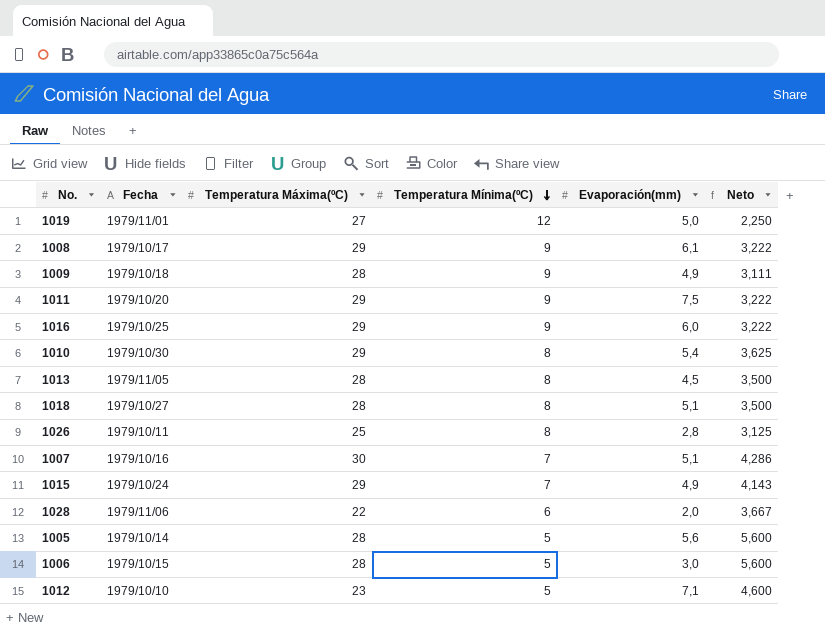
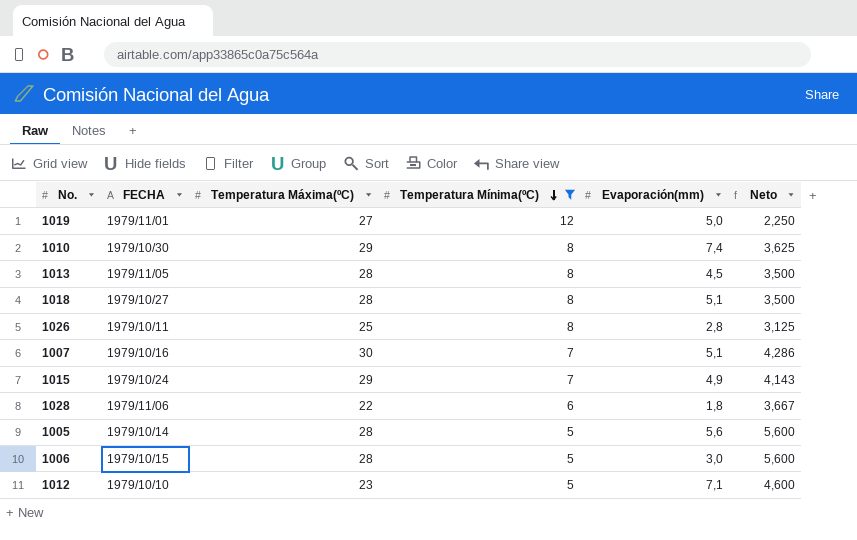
filter: none -> Temperatura Mínima(ºC) != 9
column name: Fecha -> FECHA
1010 | Evaporación(mm): 5,4 -> 7,4
1028 | Evaporación(mm): 2,0 -> 1,8

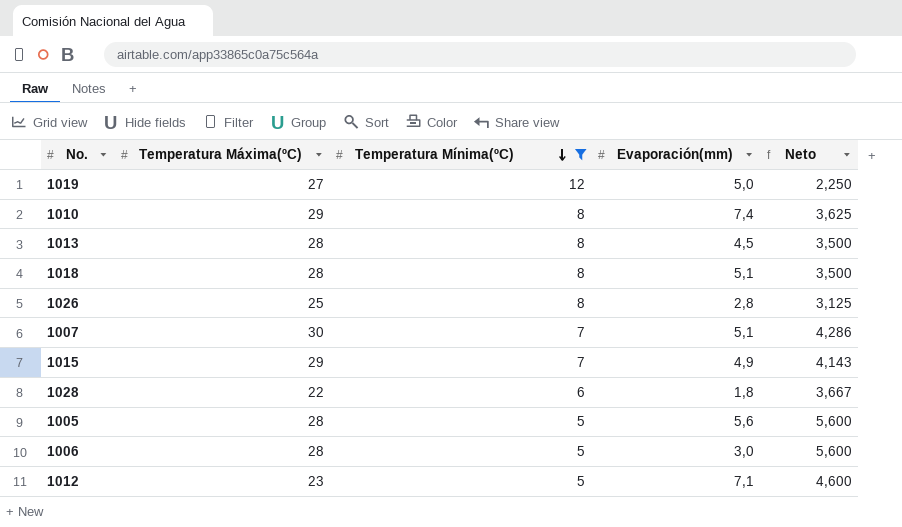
column FECHA | position: 2 -> none

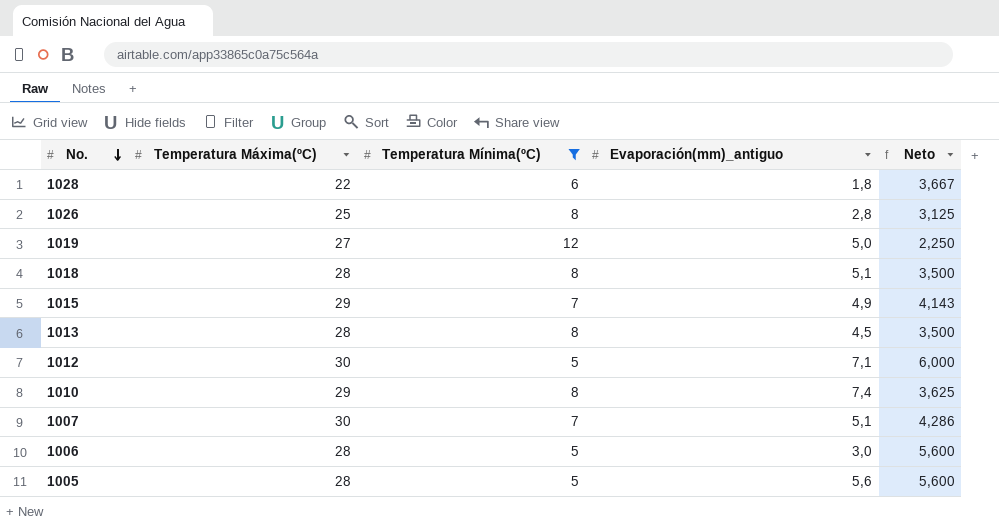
row order: Temperatura Mínima(ºC) descending -> No. descending
column name: Evaporación(mm) -> Evaporación(mm)_antiguo
1012 | Temperatura Máxima(ºC): 23 -> 30
1012 | Neto: 4,600 -> 6,000

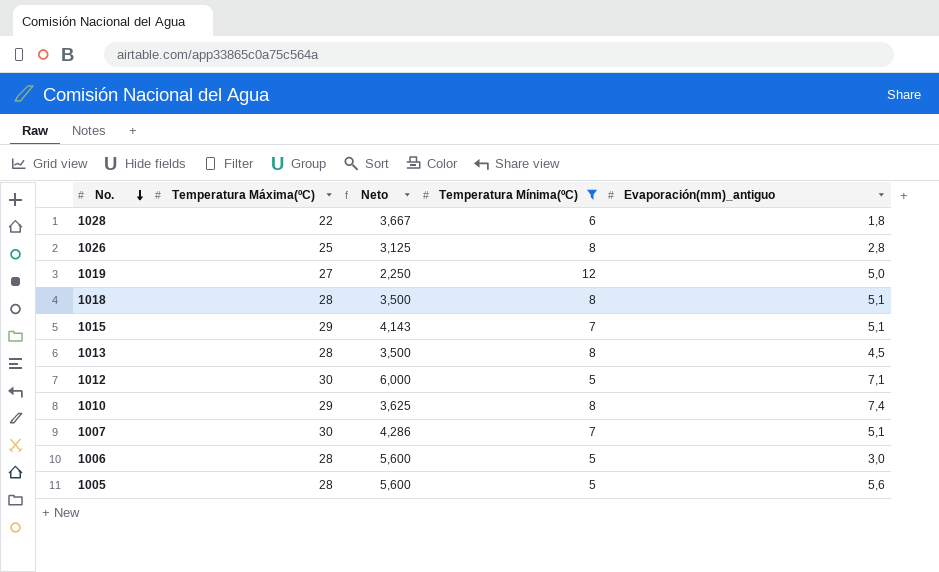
column Neto | position: 5 -> 3
1015 | Evaporación(mm)_antiguo: 4,9 -> 5,1

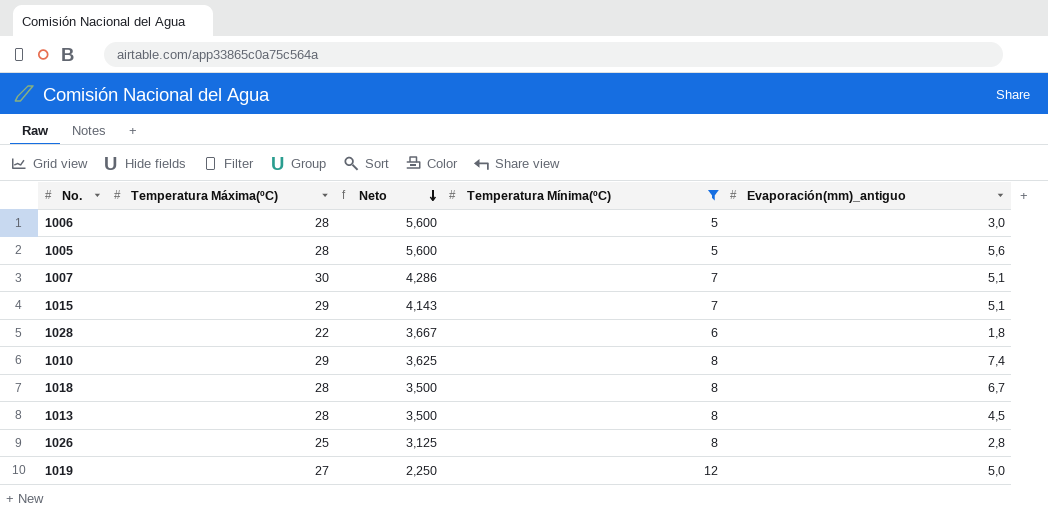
row order: No. descending -> Neto descending
row 1012: 30 | 6,000 | 5 | 7,1 -> none
1018 | Evaporación(mm)_antiguo: 5,1 -> 6,7

